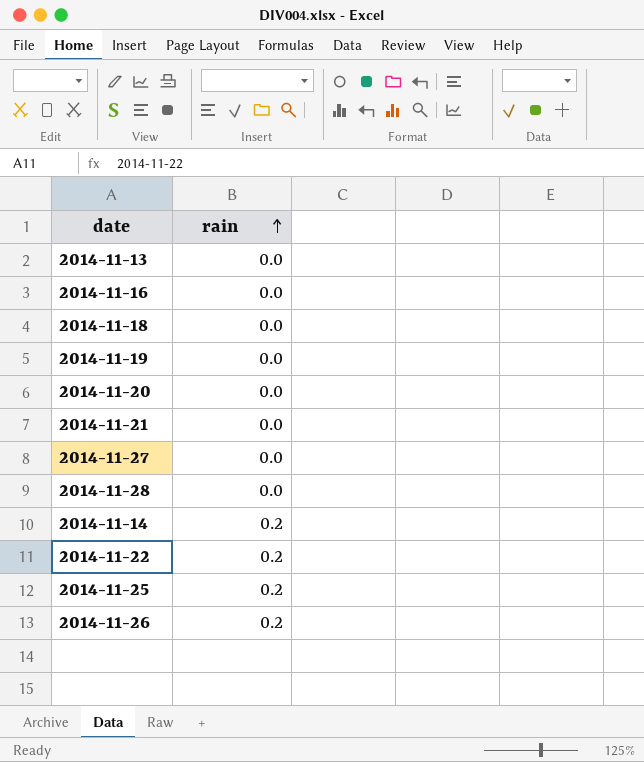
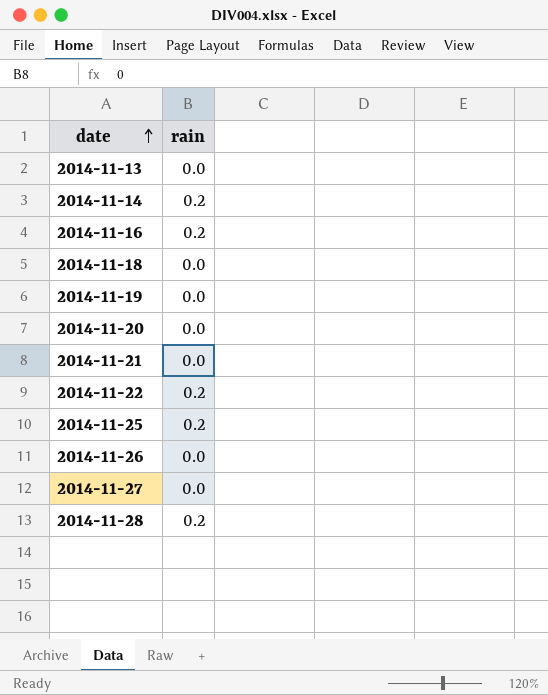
row order: rain ascending -> date ascending
2014-11-16 | rain: 0.0 -> 0.2
2014-11-26 | rain: 0.2 -> 0.0
2014-11-28 | rain: 0.0 -> 0.2

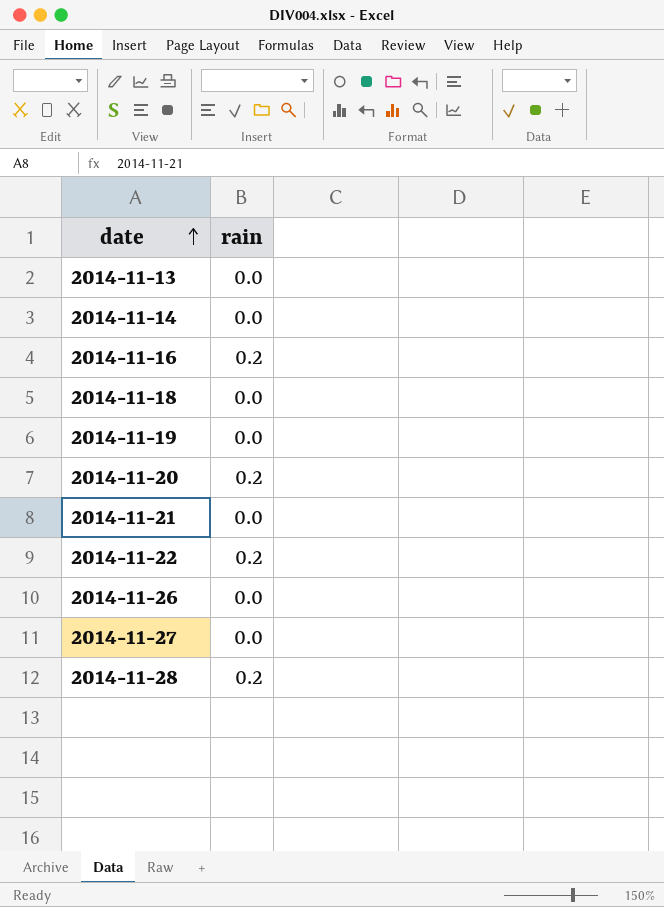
row 2014-11-25: 0.2 -> none
2014-11-14 | rain: 0.2 -> 0.0
2014-11-20 | rain: 0.0 -> 0.2

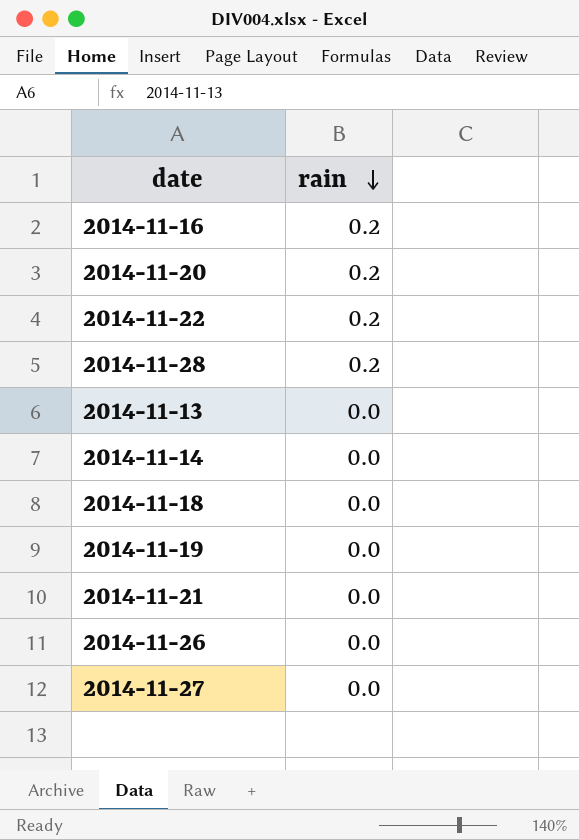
row order: date ascending -> rain descending

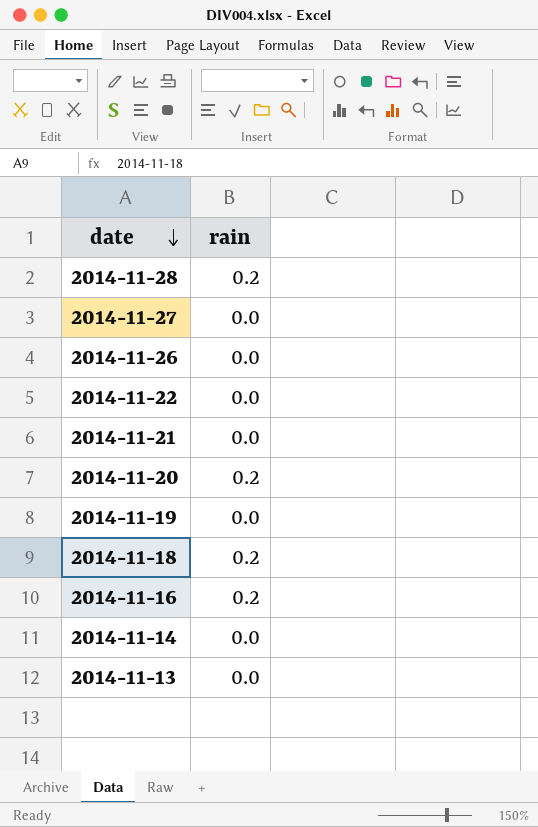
row order: rain descending -> date descending
2014-11-22 | rain: 0.2 -> 0.0
2014-11-18 | rain: 0.0 -> 0.2

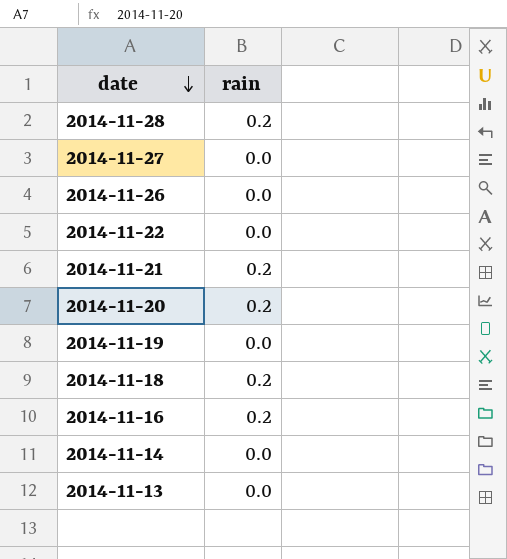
2014-11-21 | rain: 0.0 -> 0.2

